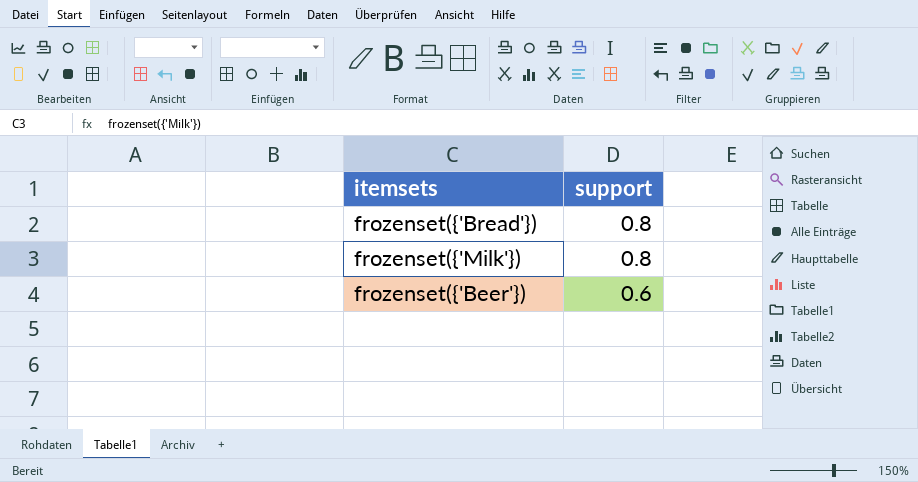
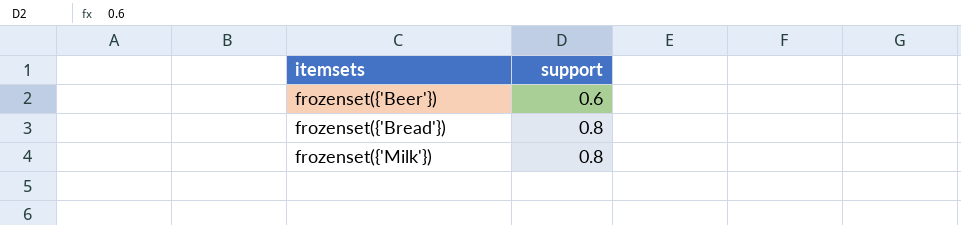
row order: support descending -> itemsets ascending

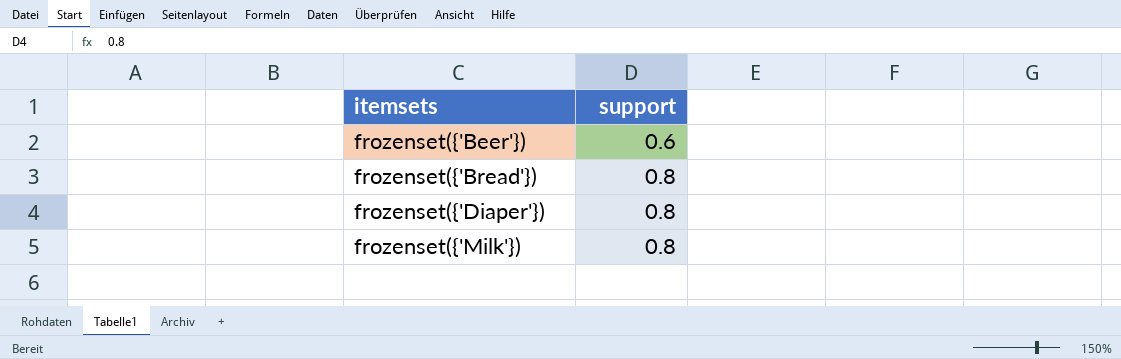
row frozenset({'Diaper'}): none -> 0.8

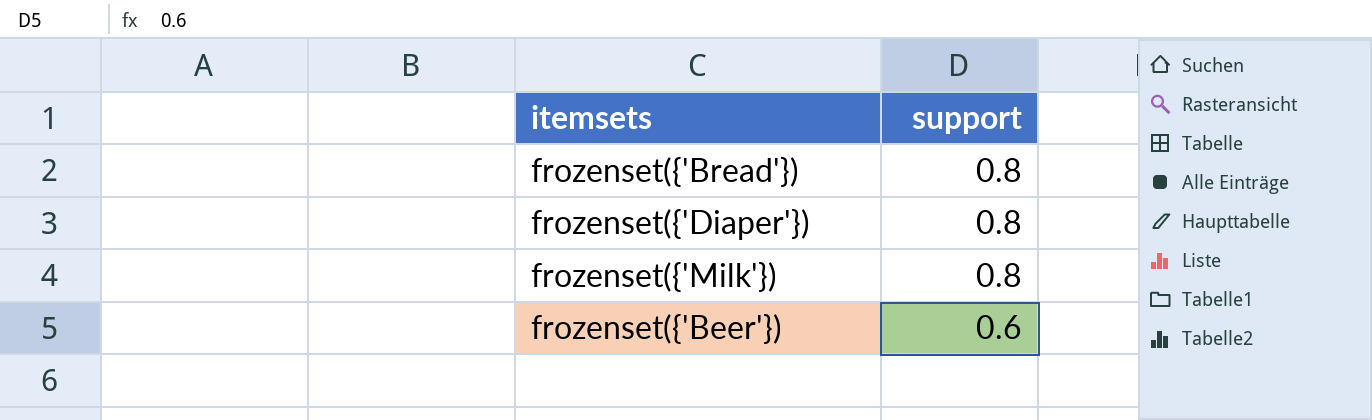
row order: itemsets ascending -> support descending

